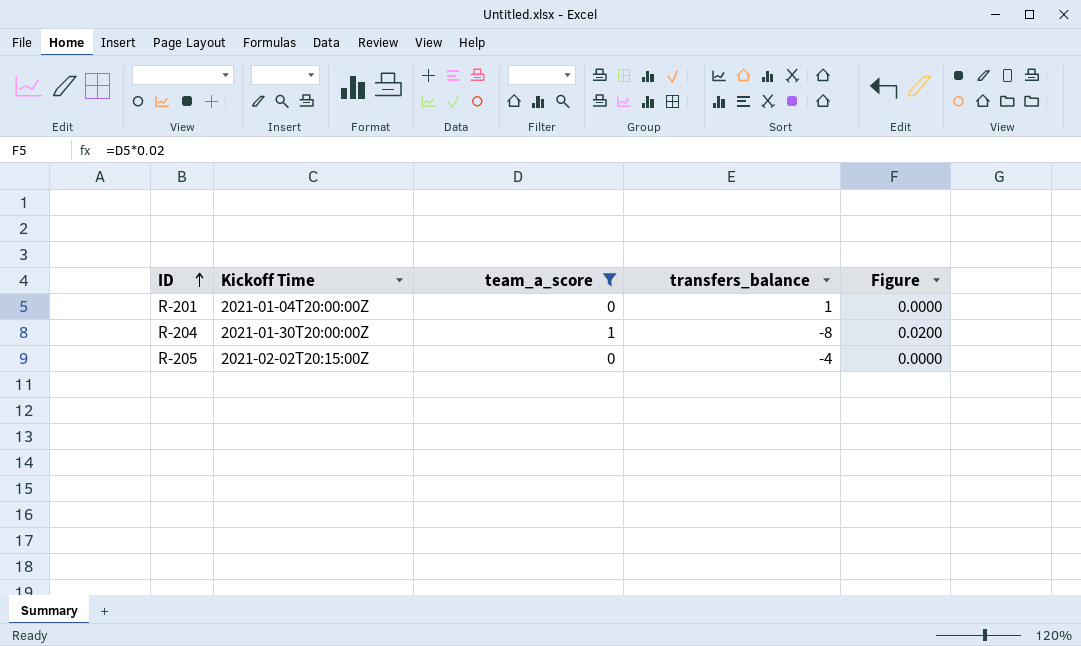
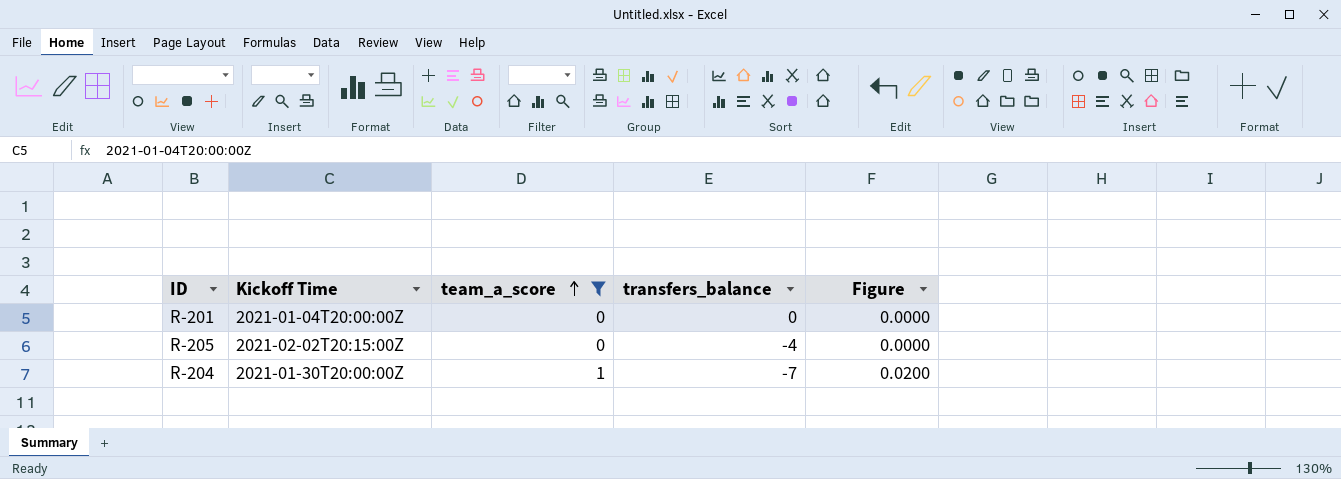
row order: ID ascending -> team_a_score ascending
R-201 | transfers_balance: 1 -> 0
R-204 | transfers_balance: -8 -> -7

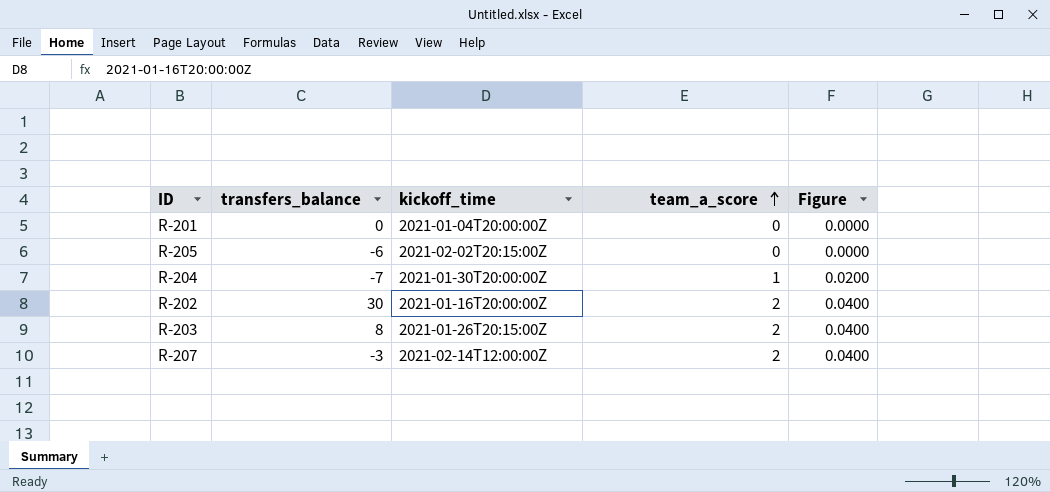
filter: team_a_score != 2 -> none
column transfers_balance | position: 4 -> 2
column name: Kickoff Time -> kickoff_time
R-205 | transfers_balance: -4 -> -6

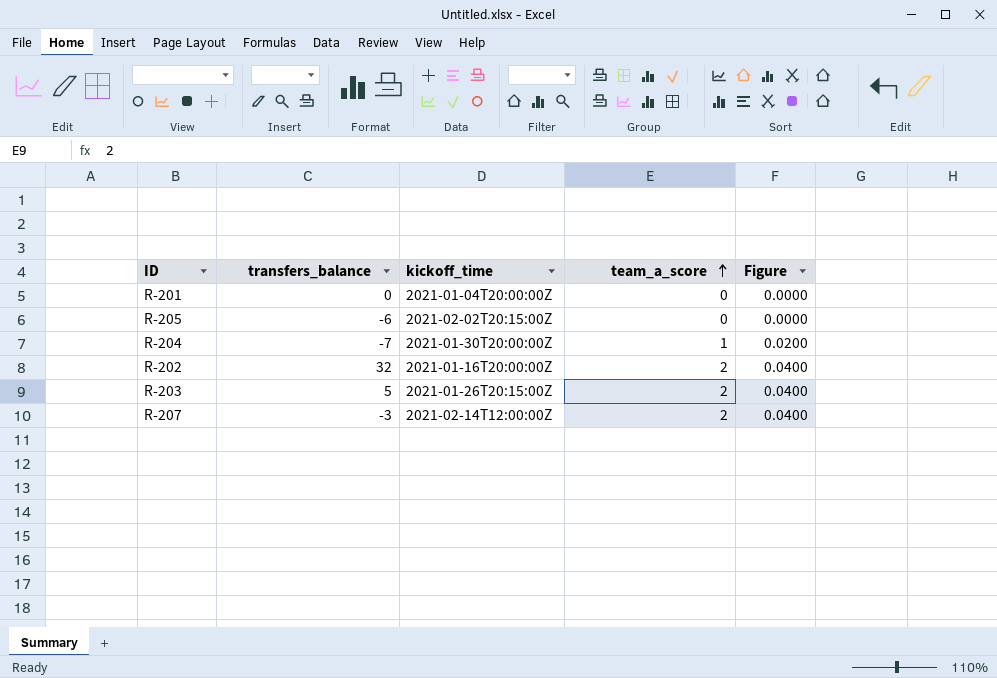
R-202 | transfers_balance: 30 -> 32
R-203 | transfers_balance: 8 -> 5

